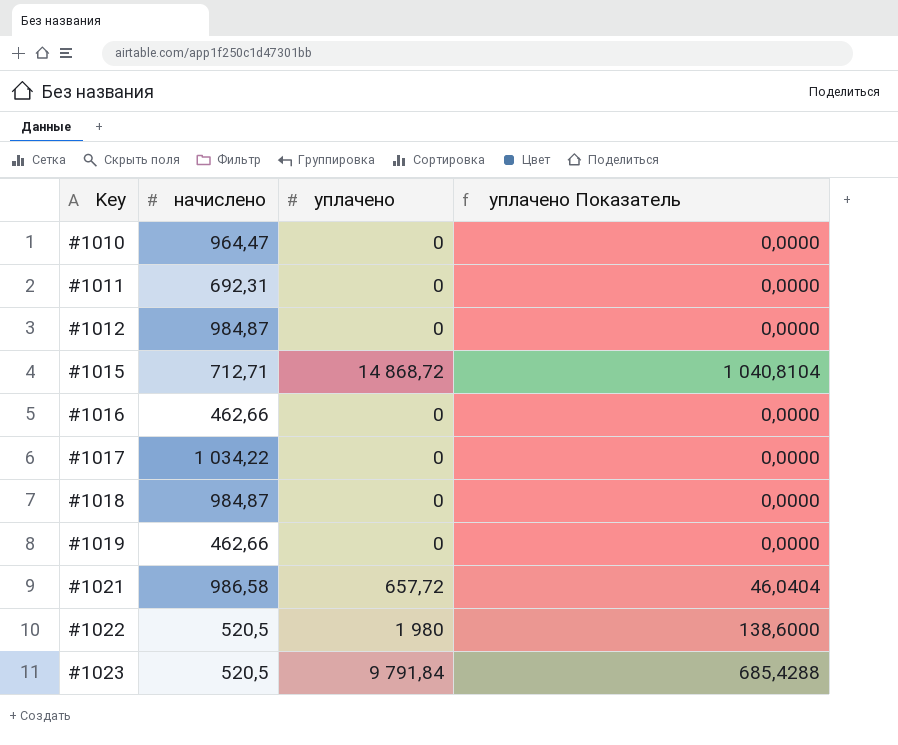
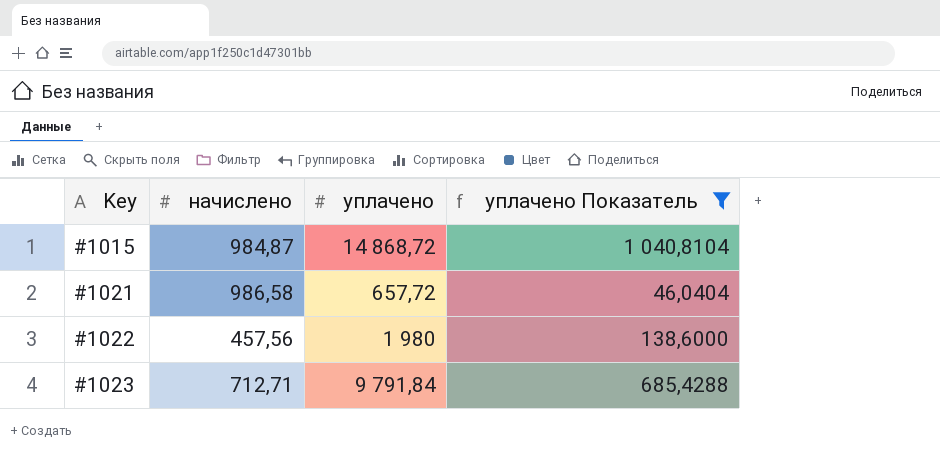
filter: none -> уплачено Показатель != 0,0000
#1015 | начислено: 712,71 -> 984,87
#1022 | начислено: 520,5 -> 457,56
#1023 | начислено: 520,5 -> 712,71

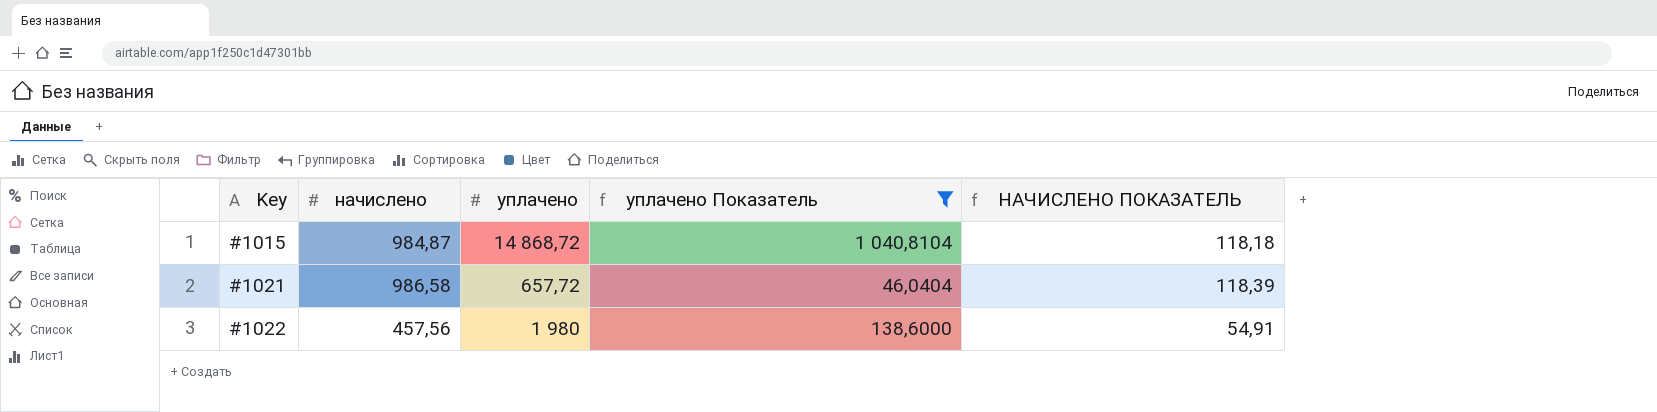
column НАЧИСЛЕНО ПОКАЗАТЕЛЬ | formula: none -> [начислено] * 0,12
row #1023: 712,71 | 9 791,84 | 685,4288 -> none

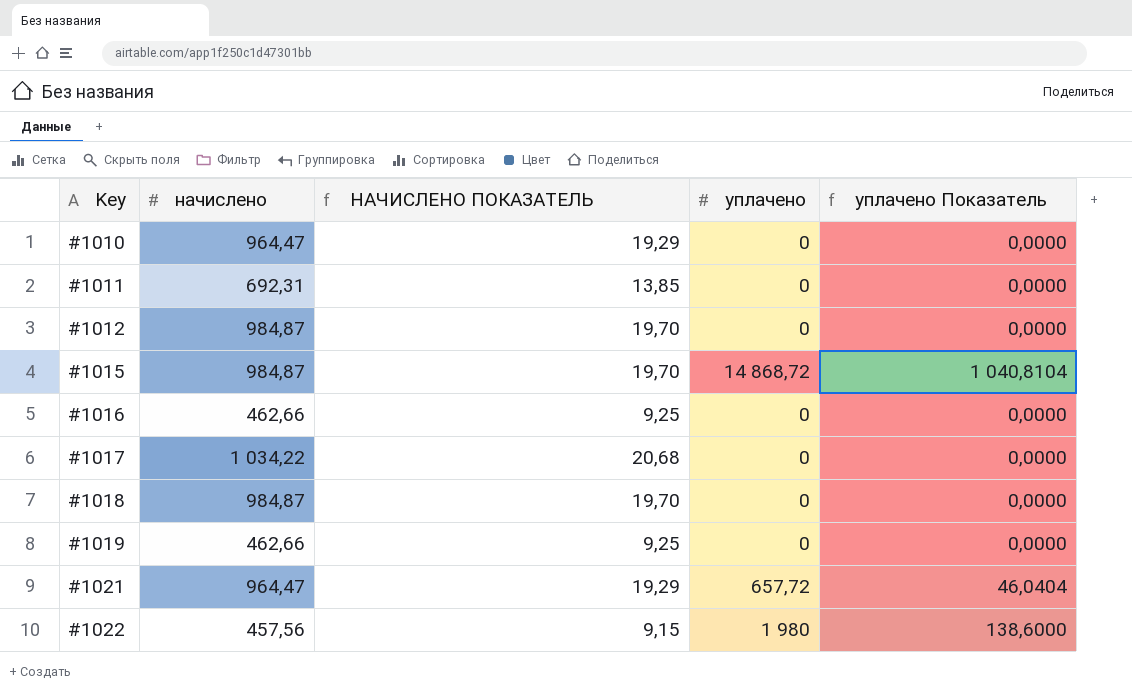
filter: уплачено Показатель != 0,0000 -> none
column НАЧИСЛЕНО ПОКАЗАТЕЛЬ | formula: [начислено] * 0,12 -> [начислено] * 0,02
column НАЧИСЛЕНО ПОКАЗАТЕЛЬ | position: 5 -> 3
#1021 | начислено: 986,58 -> 964,47

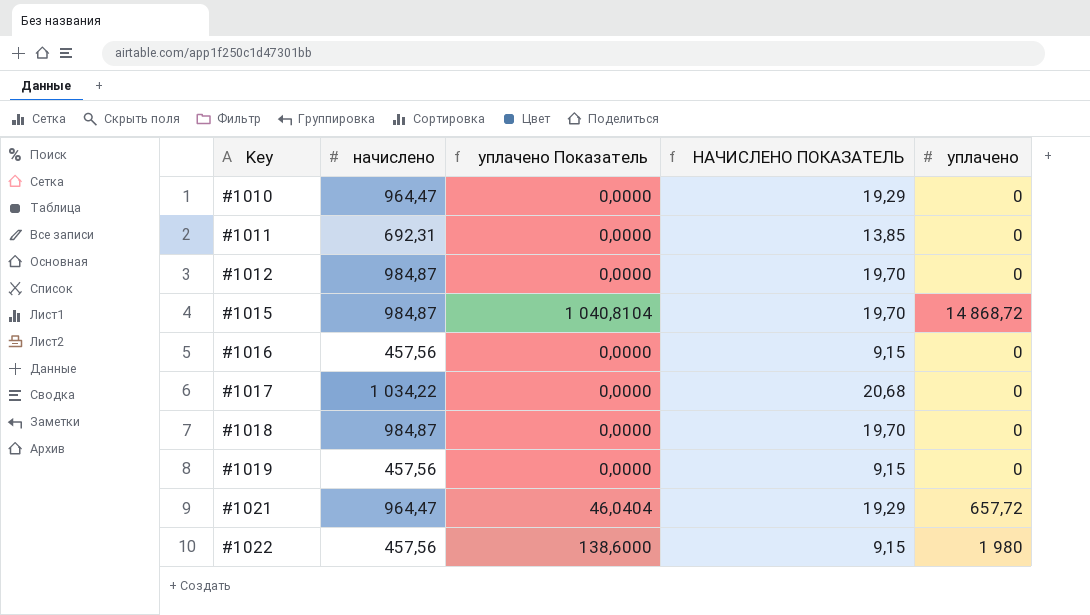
column уплачено Показатель | position: 5 -> 3
#1016 | начислено: 462,66 -> 457,56
#1016 | НАЧИСЛЕНО ПОКАЗАТЕЛЬ: 9,25 -> 9,15
#1019 | начислено: 462,66 -> 457,56
#1019 | НАЧИСЛЕНО ПОКАЗАТЕЛЬ: 9,25 -> 9,15

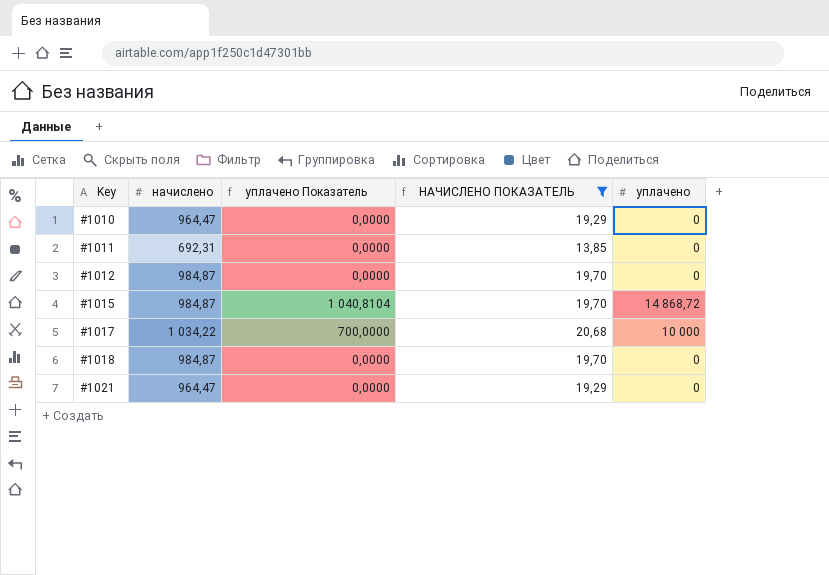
filter: none -> НАЧИСЛЕНО ПОКАЗАТЕЛЬ != 9,15
#1017 | уплачено Показатель: 0,0000 -> 700,0000
#1017 | уплачено: 0 -> 10 000
#1021 | уплачено Показатель: 46,0404 -> 0,0000
#1021 | уплачено: 657,72 -> 0

